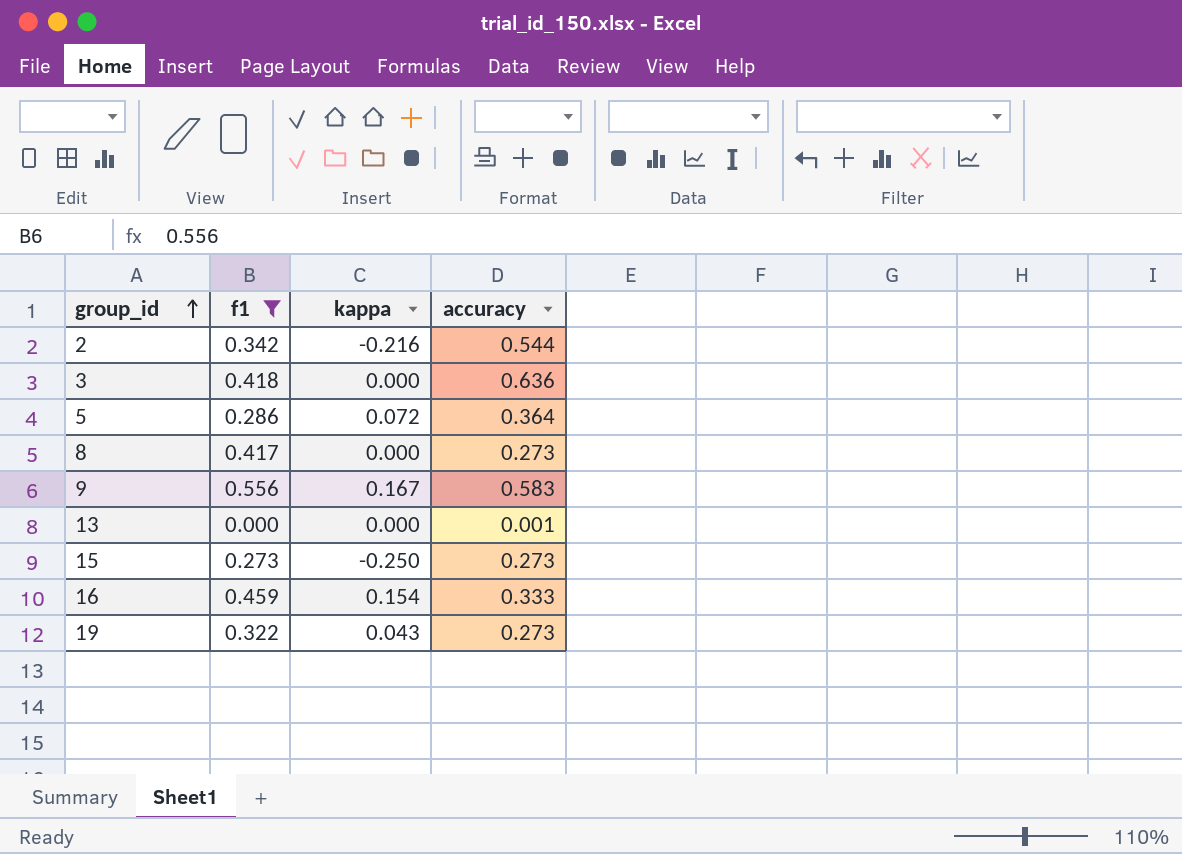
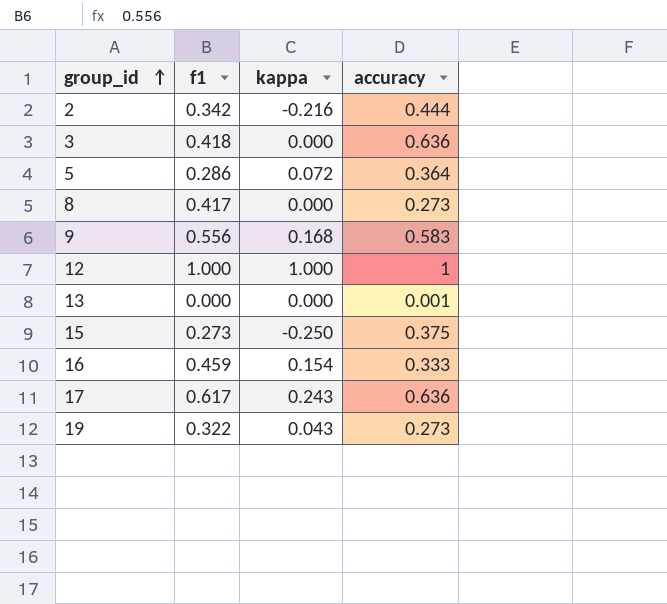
filter: f1 <= 0.556 -> none
2 | accuracy: 0.544 -> 0.444
9 | kappa: 0.167 -> 0.168
15 | accuracy: 0.273 -> 0.375

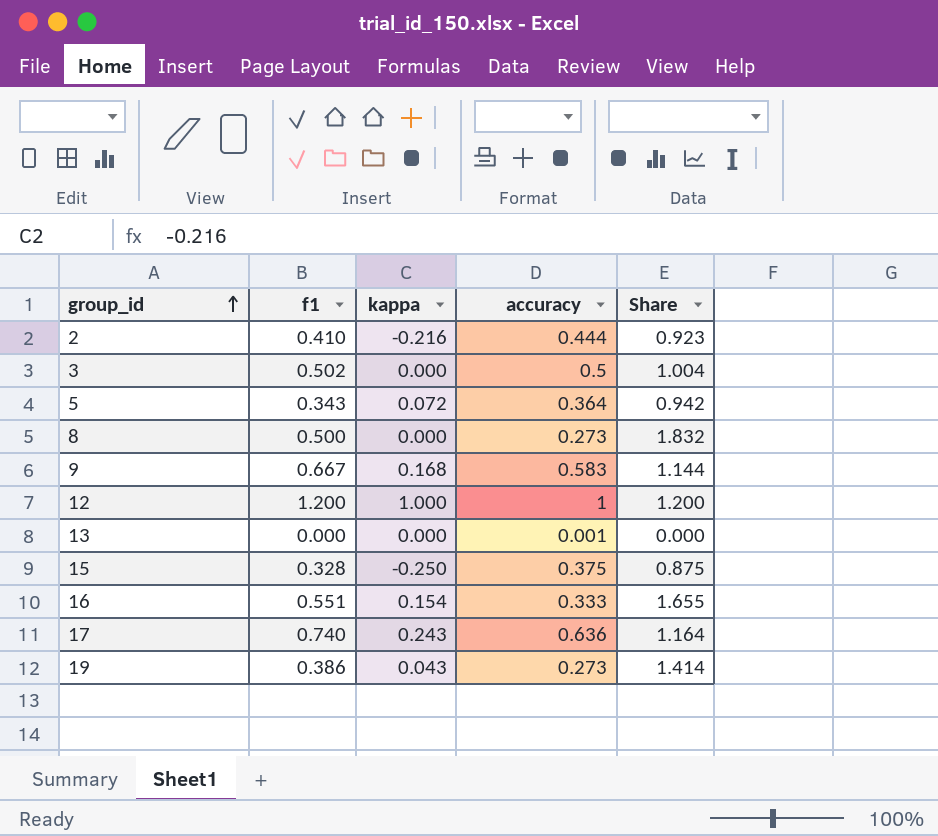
column Share | formula: none -> [f1] / [accuracy]
2 | f1: 0.342 -> 0.410
3 | f1: 0.418 -> 0.502
3 | accuracy: 0.636 -> 0.5
5 | f1: 0.286 -> 0.343
8 | f1: 0.417 -> 0.500
9 | f1: 0.556 -> 0.667
12 | f1: 1.000 -> 1.200
15 | f1: 0.273 -> 0.328
16 | f1: 0.459 -> 0.551
17 | f1: 0.617 -> 0.740
19 | f1: 0.322 -> 0.386

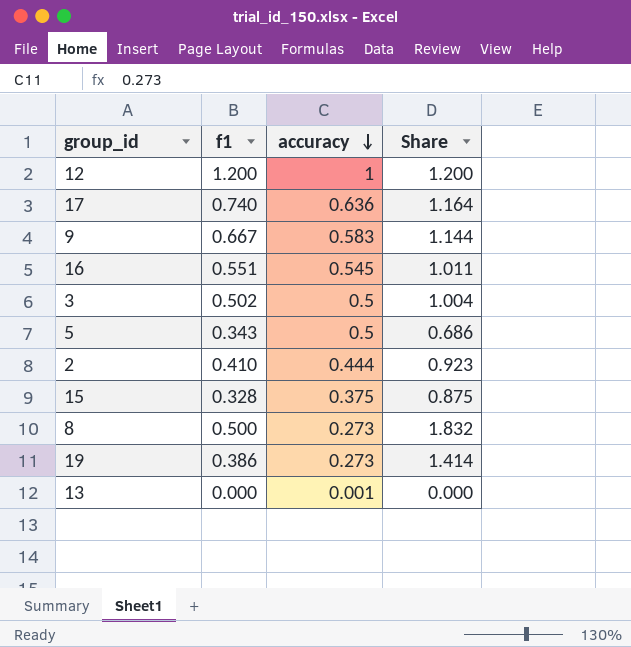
row order: group_id ascending -> accuracy descending
column kappa | position: 3 -> none
16 | accuracy: 0.333 -> 0.545
16 | Share: 1.655 -> 1.011
5 | accuracy: 0.364 -> 0.5
5 | Share: 0.942 -> 0.686

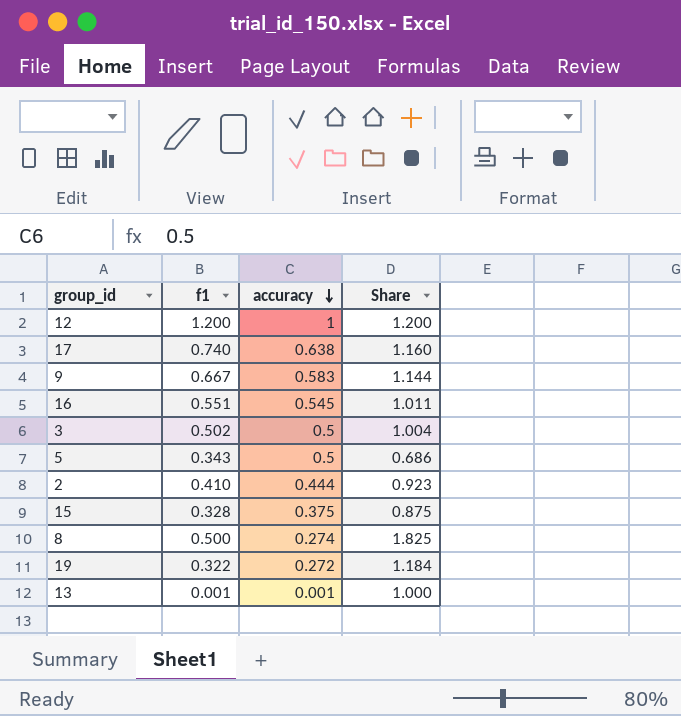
17 | accuracy: 0.636 -> 0.638
17 | Share: 1.164 -> 1.160
8 | accuracy: 0.273 -> 0.274
8 | Share: 1.832 -> 1.825
19 | f1: 0.386 -> 0.322
19 | accuracy: 0.273 -> 0.272
19 | Share: 1.414 -> 1.184
13 | f1: 0.000 -> 0.001
13 | Share: 0.000 -> 1.000

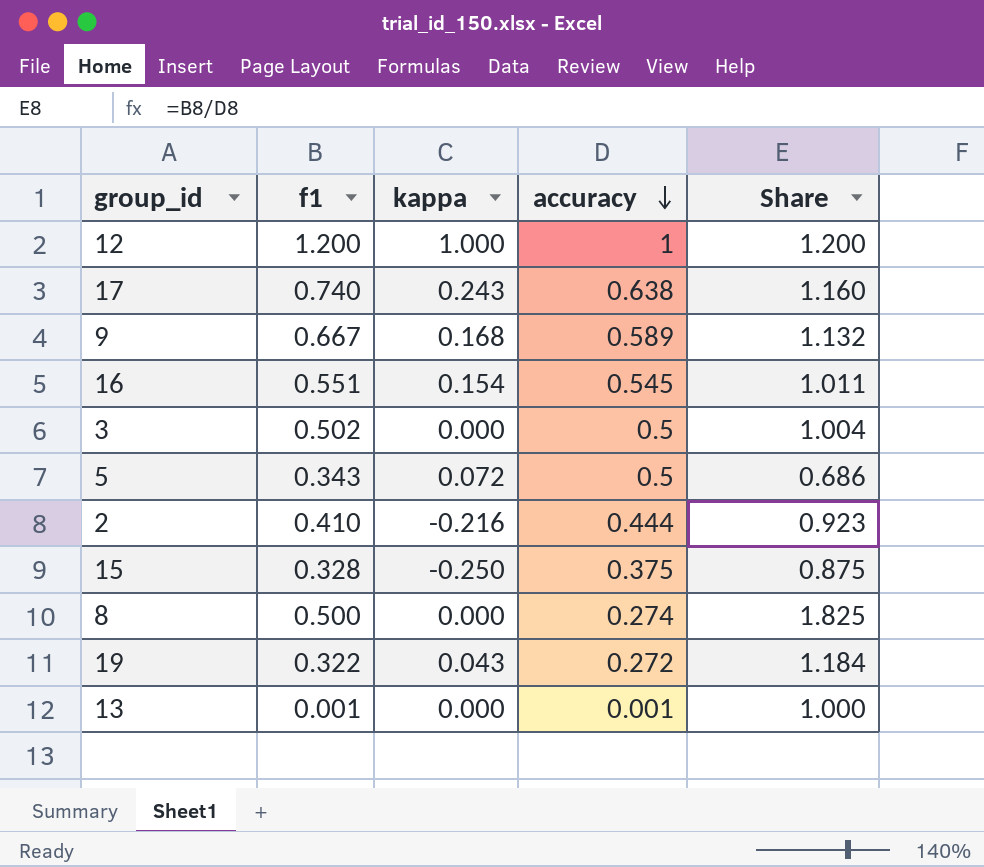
column kappa | position: none -> 3
9 | accuracy: 0.583 -> 0.589
9 | Share: 1.144 -> 1.132

